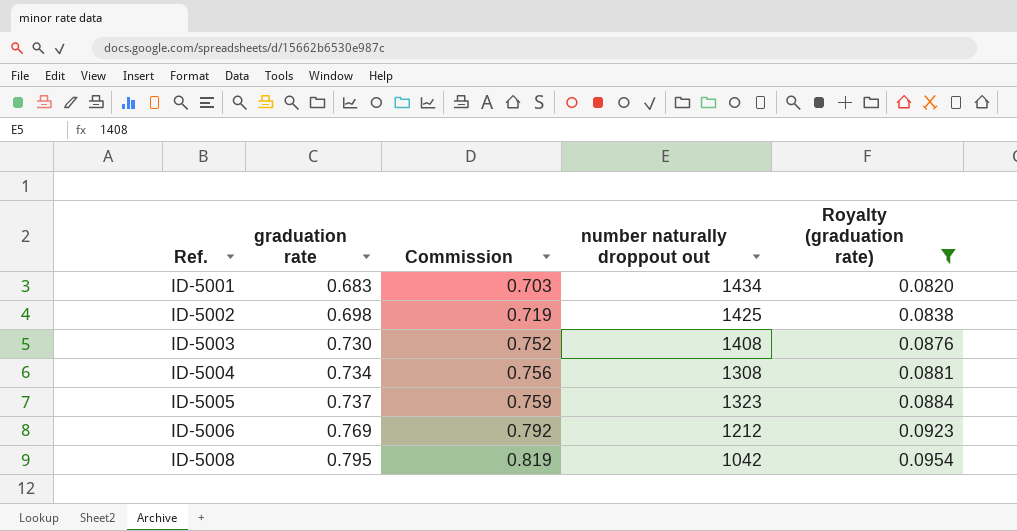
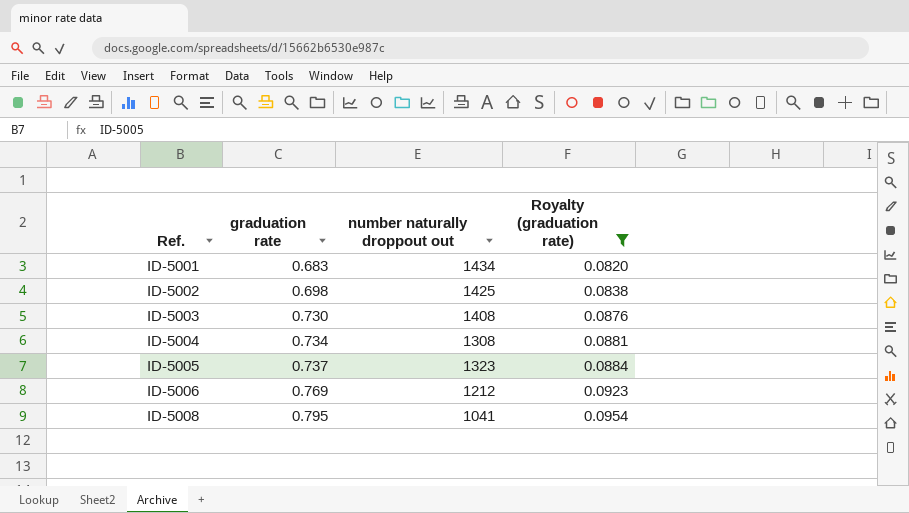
column Commission | formula: [graduation rate] * 1.03 -> none
ID-5008 | number naturally droppout out: 1042 -> 1041

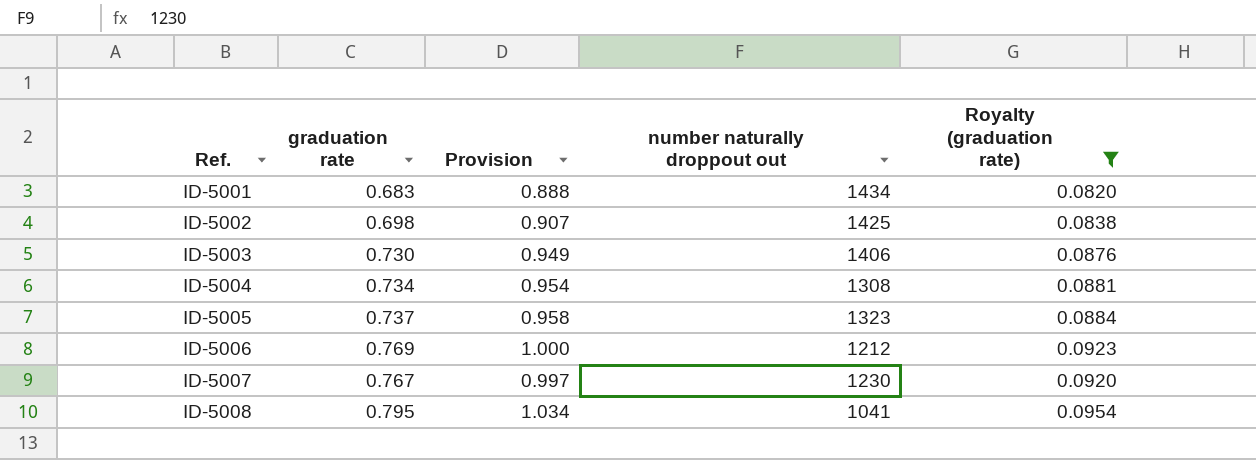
column Provision | formula: none -> [graduation rate] * 1.3
ID-5003 | number naturally droppout out: 1408 -> 1406
row ID-5007: none -> 0.767 | 0.997 | 1230 | 0.0920

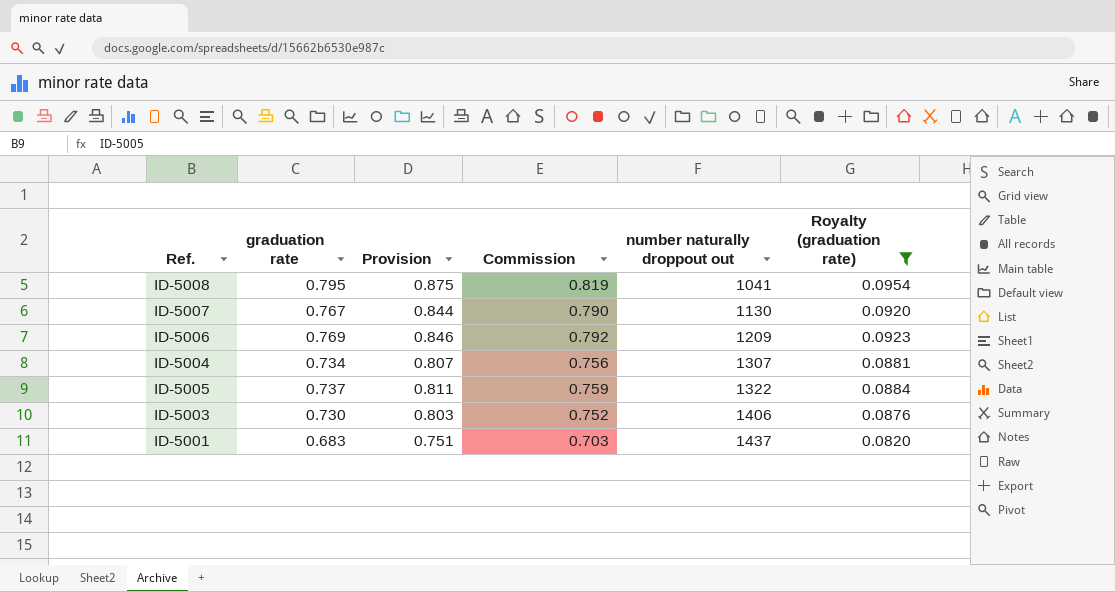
row order: Ref. ascending -> number naturally droppout out ascending
column Provision | formula: [graduation rate] * 1.3 -> [graduation rate] * 1.1
column Commission | formula: none -> [graduation rate] * 1.03
row ID-5002: 0.698 | 0.907 | 1425 | 0.0838 -> none
ID-5007 | number naturally droppout out: 1230 -> 1130
ID-5006 | number naturally droppout out: 1212 -> 1209
ID-5004 | number naturally droppout out: 1308 -> 1307
ID-5005 | number naturally droppout out: 1323 -> 1322
ID-5001 | number naturally droppout out: 1434 -> 1437

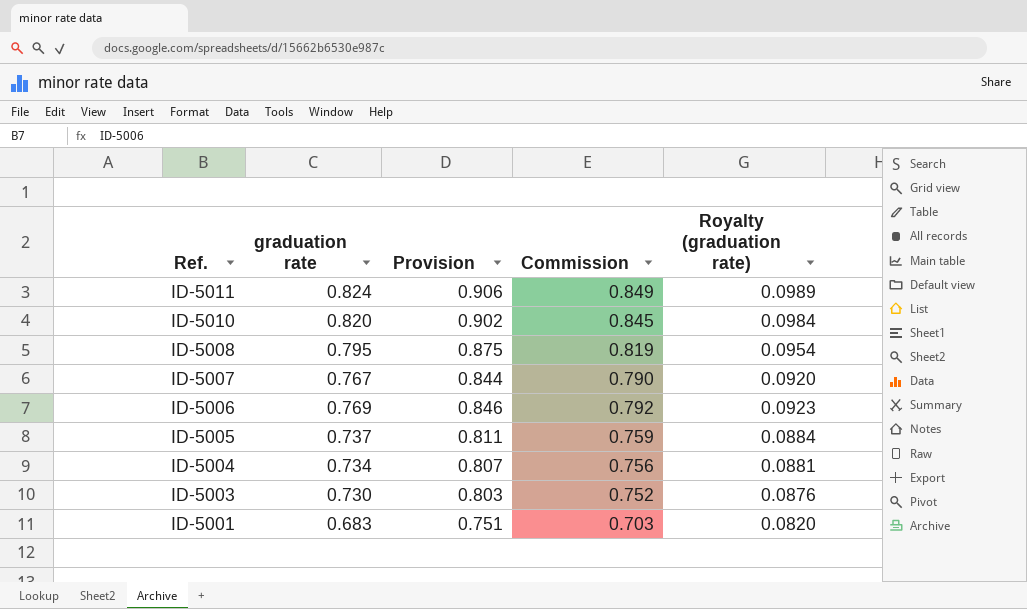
filter: Royalty (graduation rate) <= 0.0954 -> none
row order: number naturally droppout out ascending -> Ref. descending
column number naturally droppout out | position: 5 -> none

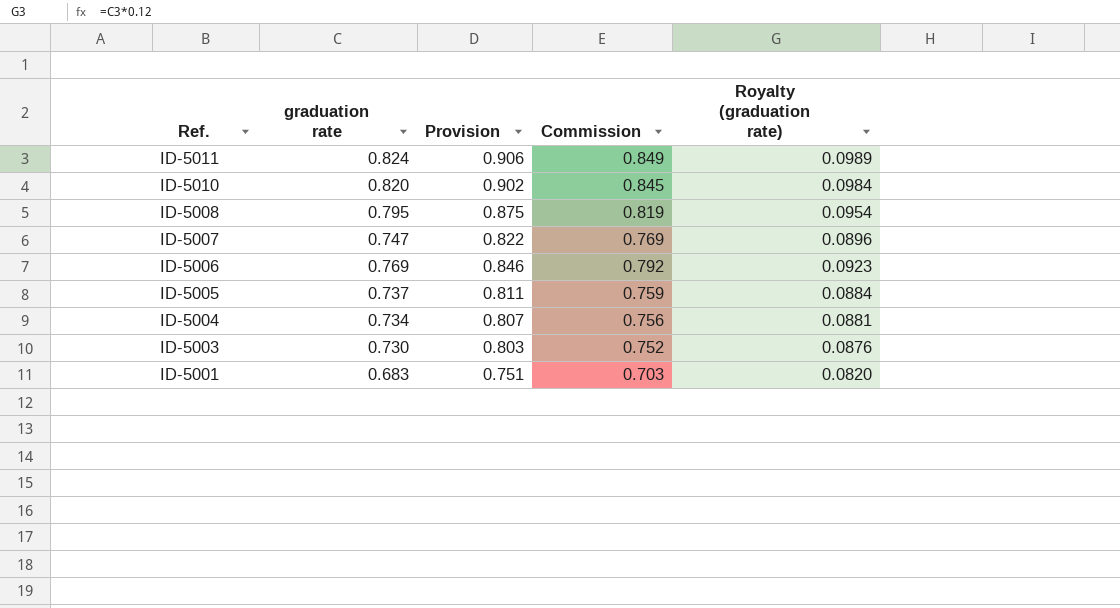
ID-5007 | graduation rate: 0.767 -> 0.747
ID-5007 | Provision: 0.844 -> 0.822
ID-5007 | Commission: 0.790 -> 0.769
ID-5007 | Royalty (graduation rate): 0.0920 -> 0.0896

